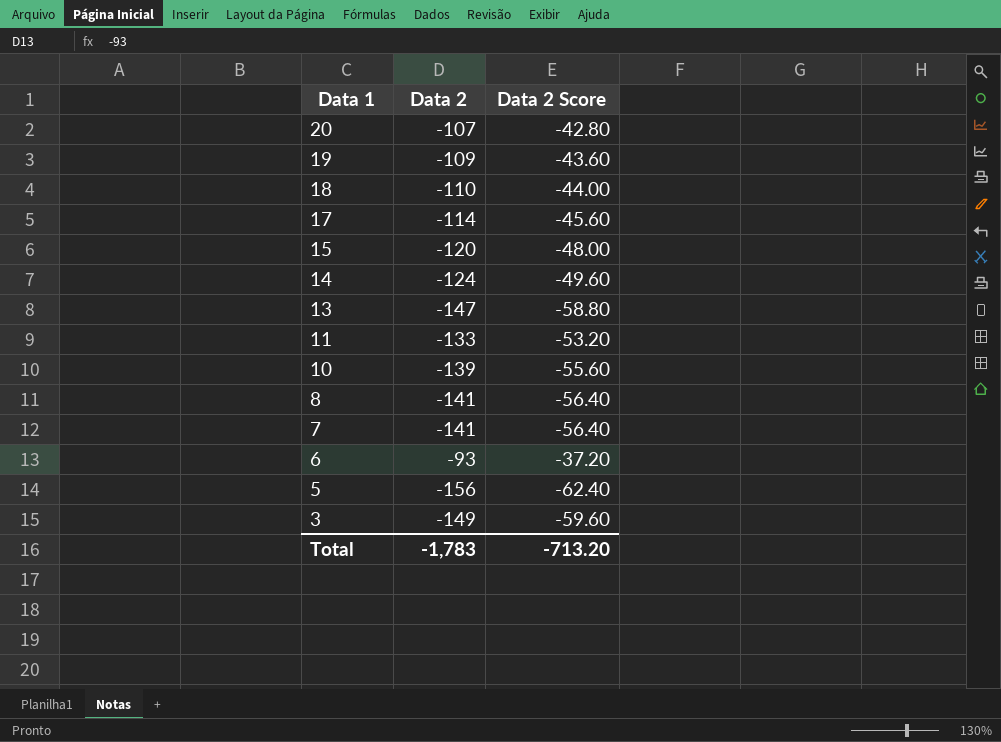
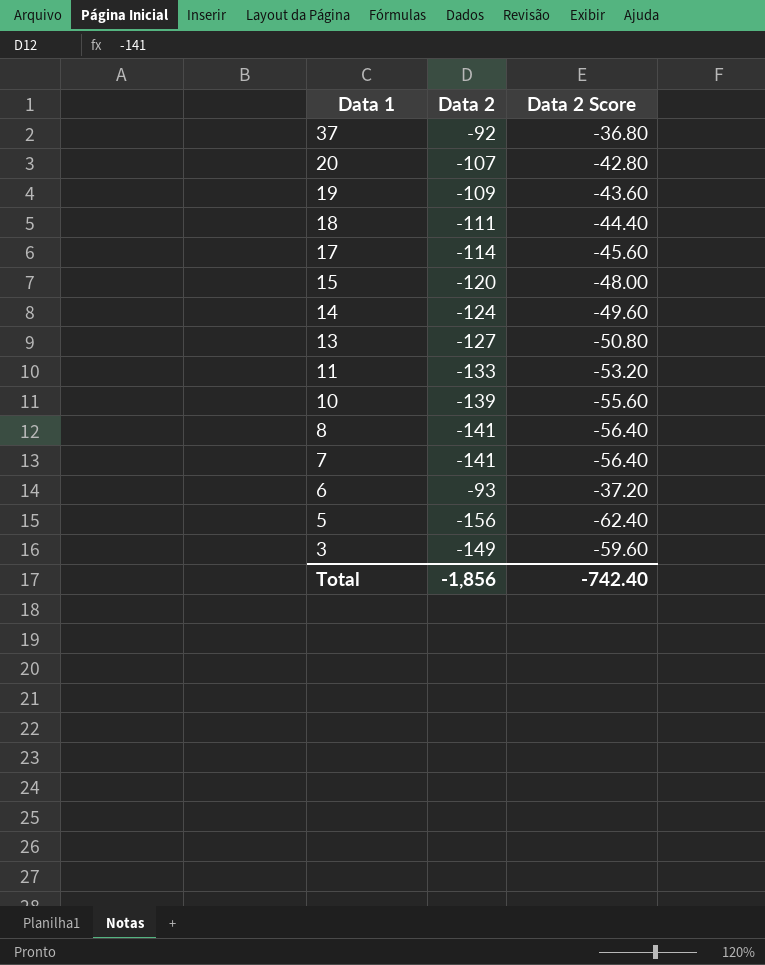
row 37: none -> -92 | -36.80
18 | Data 2: -110 -> -111
18 | Data 2 Score: -44.00 -> -44.40
13 | Data 2: -147 -> -127
13 | Data 2 Score: -58.80 -> -50.80
Total | Data 2: -1,783 -> -1,856
Total | Data 2 Score: -713.20 -> -742.40

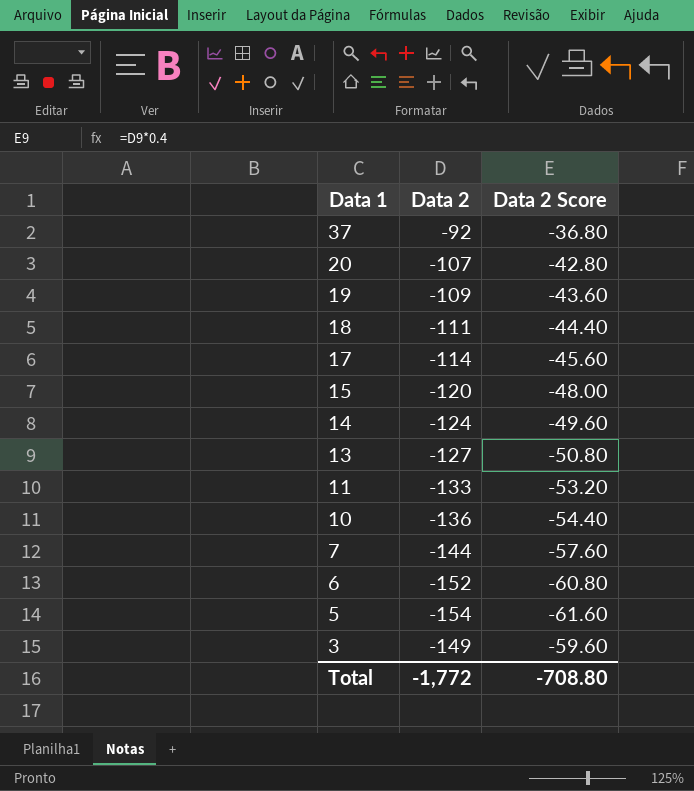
row 8: -141 | -56.40 -> none
10 | Data 2: -139 -> -136
10 | Data 2 Score: -55.60 -> -54.40
7 | Data 2: -141 -> -144
7 | Data 2 Score: -56.40 -> -57.60
6 | Data 2: -93 -> -152
6 | Data 2 Score: -37.20 -> -60.80
5 | Data 2: -156 -> -154
5 | Data 2 Score: -62.40 -> -61.60
Total | Data 2: -1,856 -> -1,772
Total | Data 2 Score: -742.40 -> -708.80

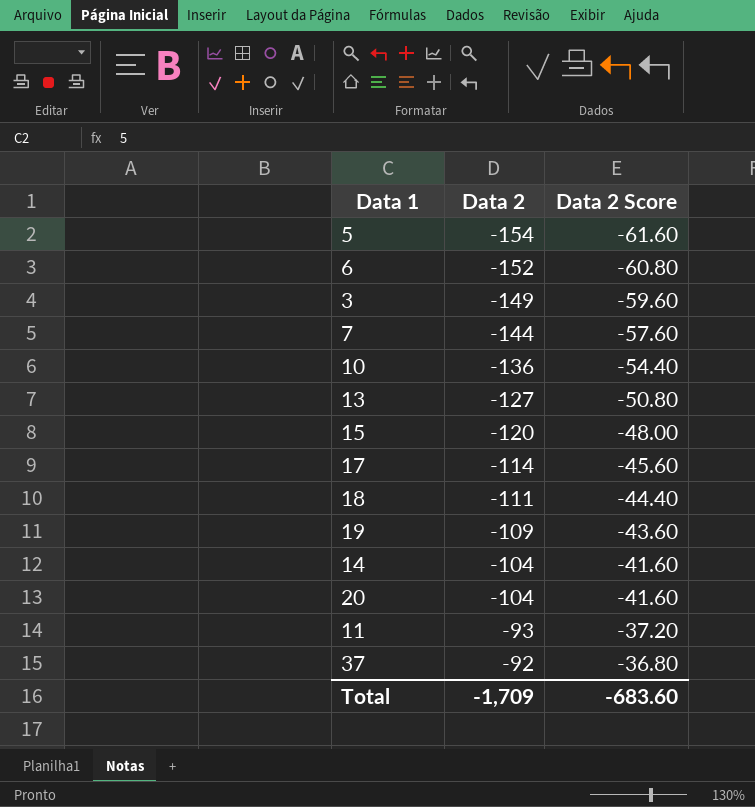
row order: Data 1 descending -> Data 2 ascending
14 | Data 2: -124 -> -104
14 | Data 2 Score: -49.60 -> -41.60
20 | Data 2: -107 -> -104
20 | Data 2 Score: -42.80 -> -41.60
11 | Data 2: -133 -> -93
11 | Data 2 Score: -53.20 -> -37.20
Total | Data 2: -1,772 -> -1,709
Total | Data 2 Score: -708.80 -> -683.60

